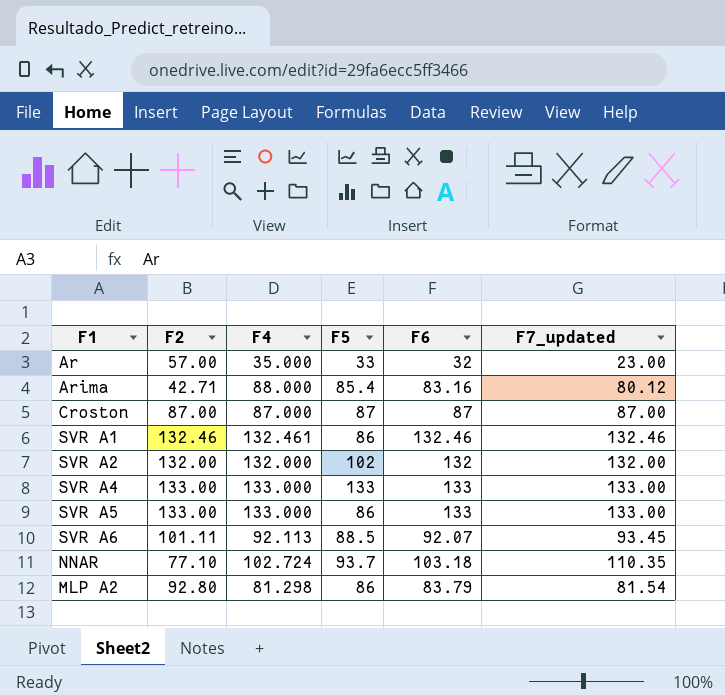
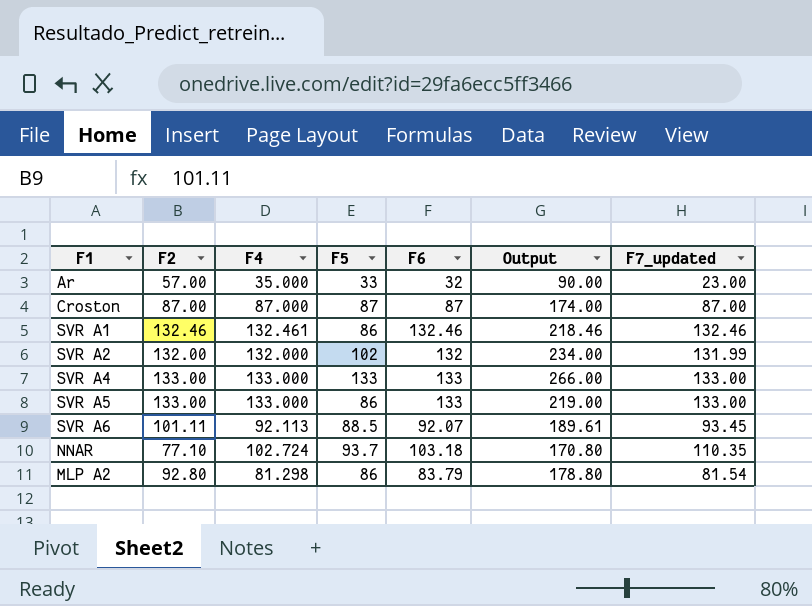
column Output | formula: none -> [F2] + [F5]
row Arima: 42.71 | 88.000 | 85.4 | 83.16 | 80.12 -> none
SVR A2 | F7_updated: 132.00 -> 131.99

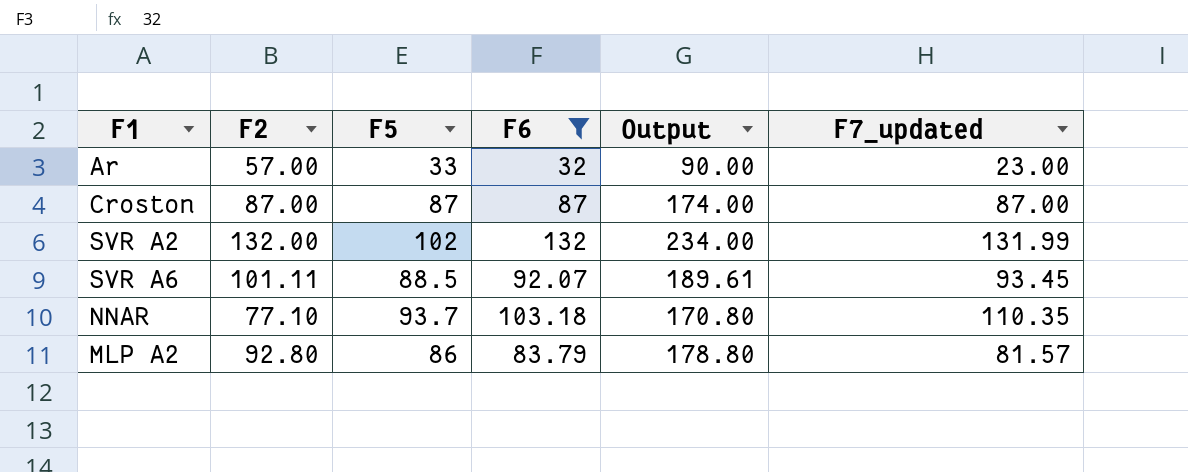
filter: none -> F6 <= 132
column F4 | position: 3 -> none
MLP A2 | F7_updated: 81.54 -> 81.57

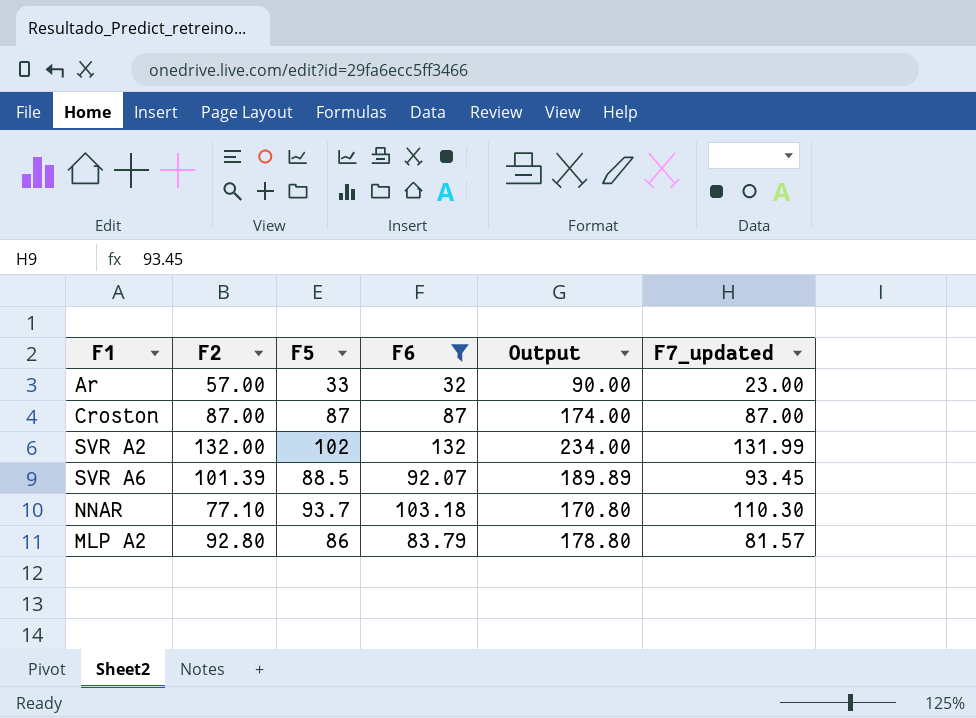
SVR A6 | F2: 101.11 -> 101.39
SVR A6 | Output: 189.61 -> 189.89
NNAR | F7_updated: 110.35 -> 110.30

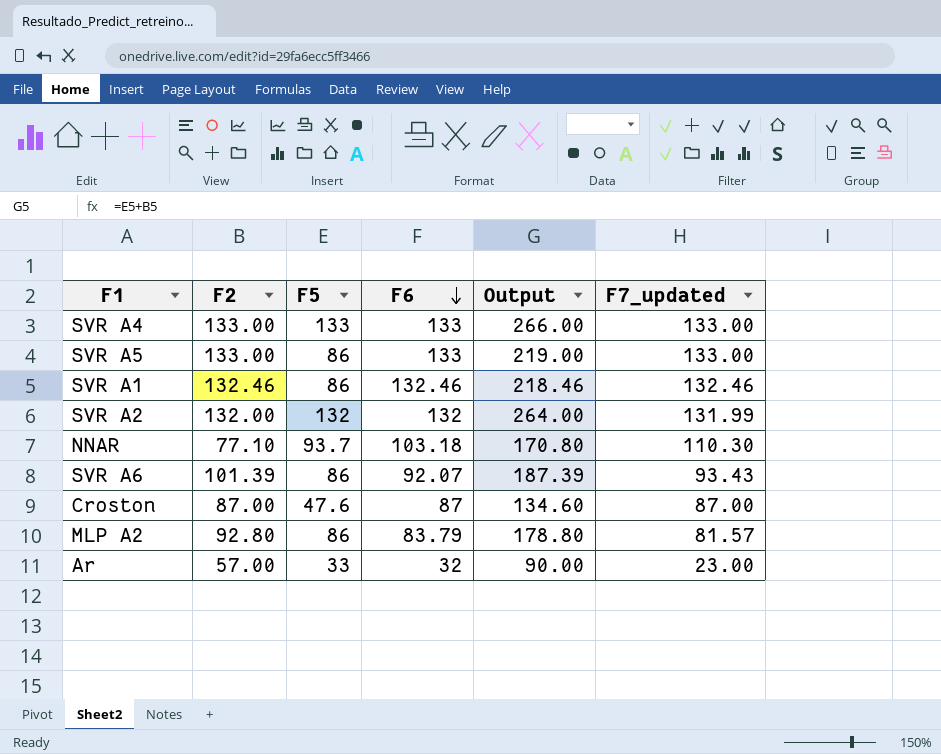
filter: F6 <= 132 -> none
row order: none -> F6 descending
SVR A2 | F5: 102 -> 132
SVR A2 | Output: 234.00 -> 264.00
SVR A6 | F5: 88.5 -> 86
SVR A6 | Output: 189.89 -> 187.39
SVR A6 | F7_updated: 93.45 -> 93.43
Croston | F5: 87 -> 47.6
Croston | Output: 174.00 -> 134.60

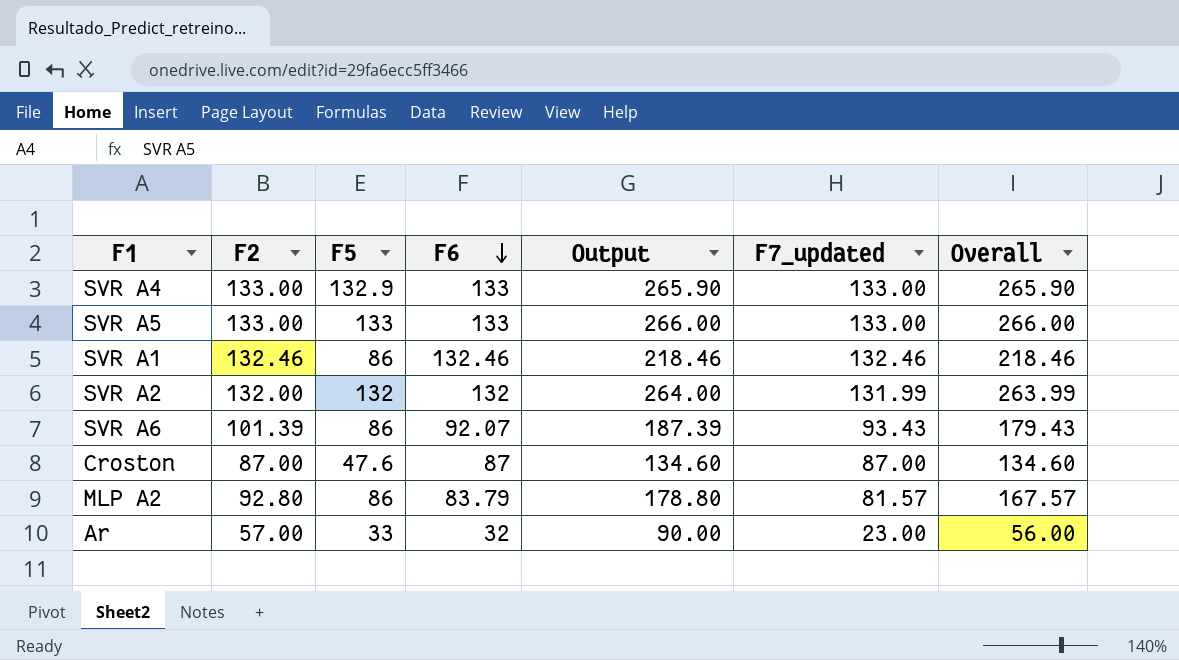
column Overall | formula: none -> [F5] + [F7_updated]
row NNAR: 77.10 | 93.7 | 103.18 | 170.80 | 110.30 -> none
SVR A4 | F5: 133 -> 132.9
SVR A4 | Output: 266.00 -> 265.90
SVR A5 | F5: 86 -> 133
SVR A5 | Output: 219.00 -> 266.00

